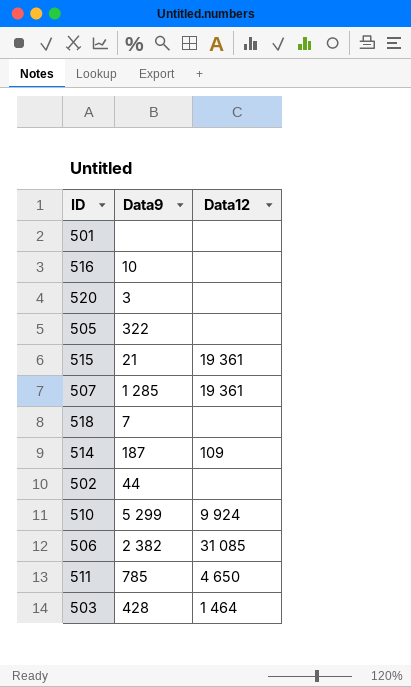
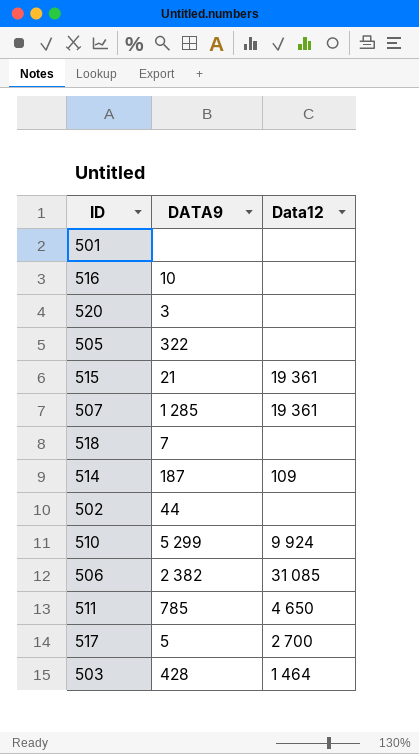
column name: Data9 -> DATA9
row 517: none -> 5 | 2 700

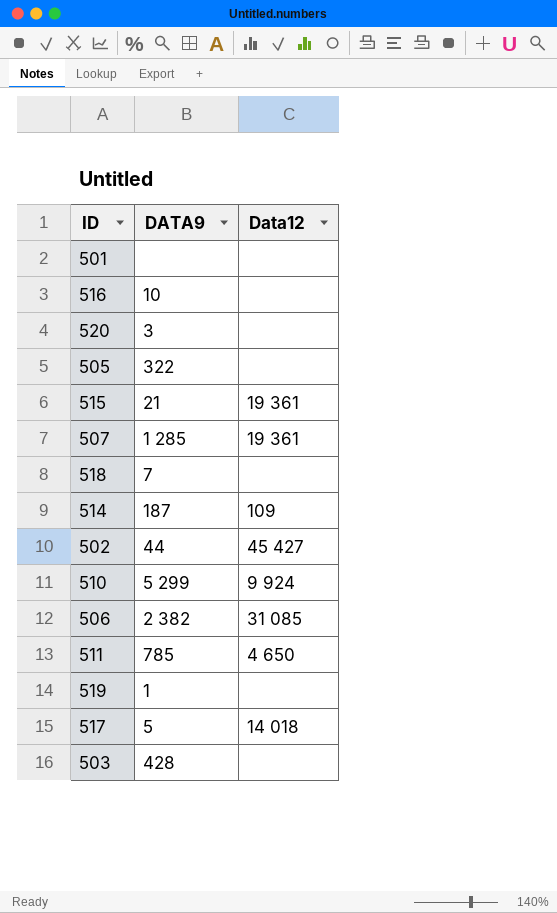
502 | Data12: none -> 45 427
row 519: none -> 1 | none
517 | Data12: 2 700 -> 14 018
503 | Data12: 1 464 -> none

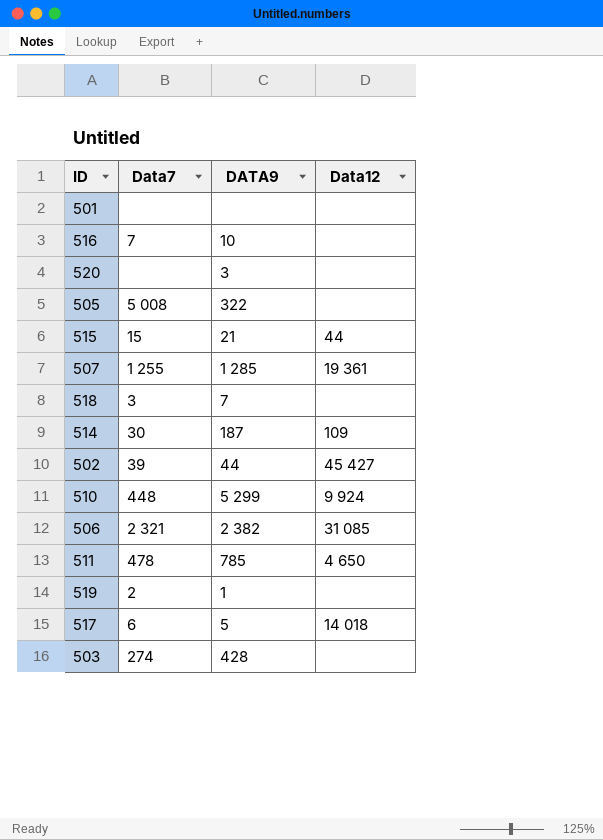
column Data7 | position: none -> 2
515 | Data12: 19 361 -> 44

